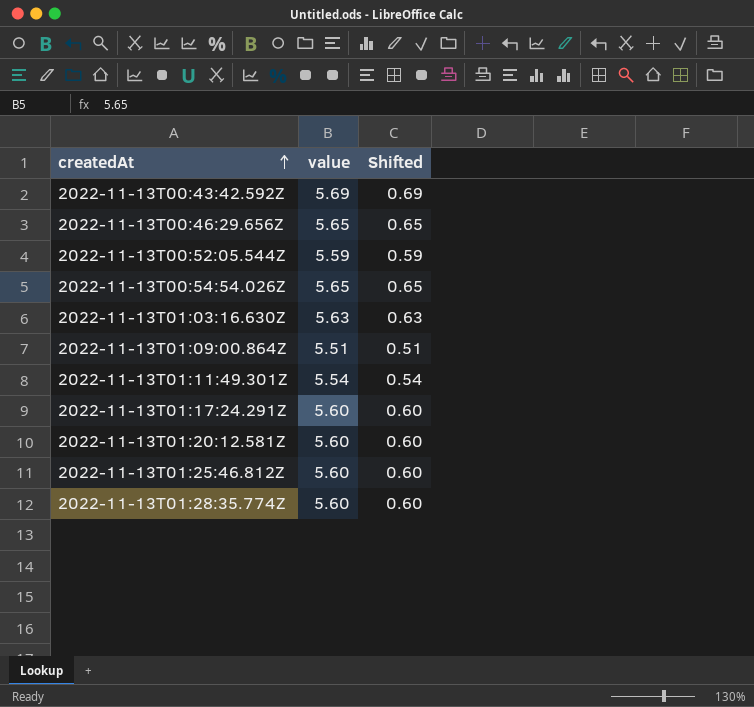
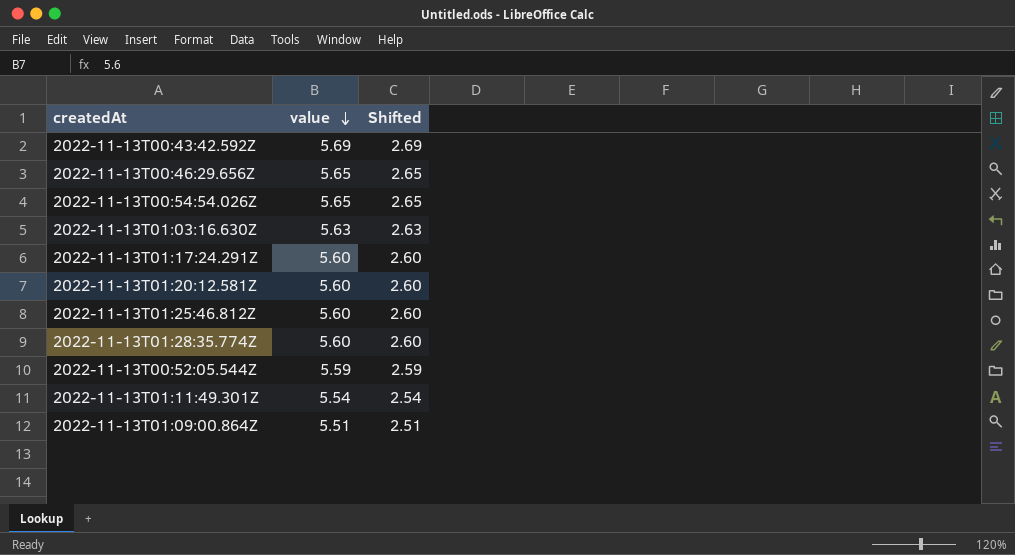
row order: createdAt ascending -> value descending
column Shifted | formula: [value] - 5 -> [value] - 3

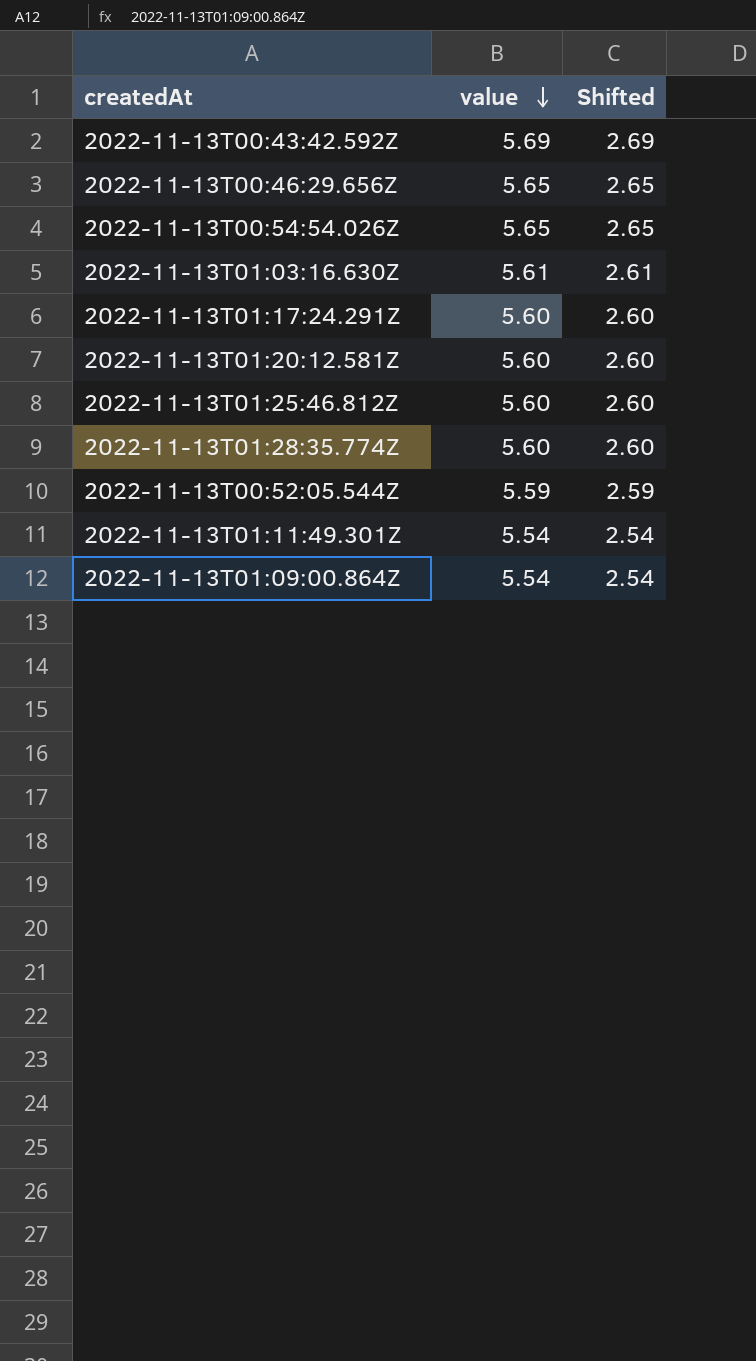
2022-11-13T01:03:16.630Z | value: 5.63 -> 5.61
2022-11-13T01:03:16.630Z | Shifted: 2.63 -> 2.61
2022-11-13T01:09:00.864Z | value: 5.51 -> 5.54
2022-11-13T01:09:00.864Z | Shifted: 2.51 -> 2.54

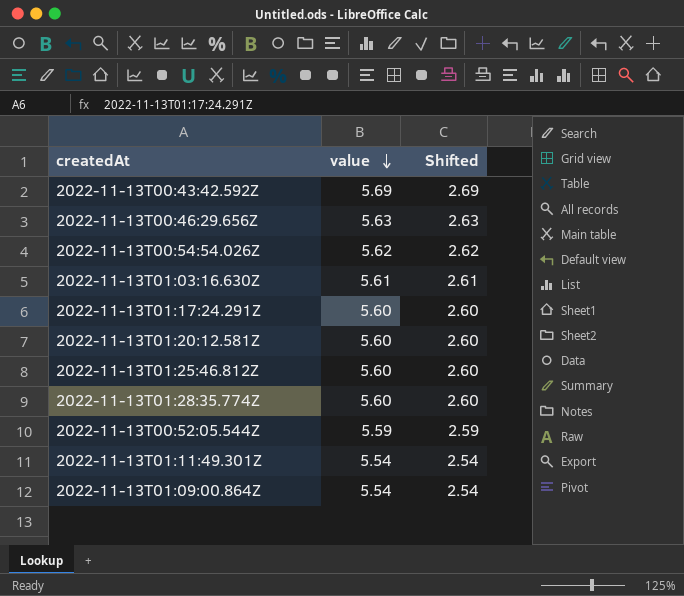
2022-11-13T00:46:29.656Z | value: 5.65 -> 5.63
2022-11-13T00:46:29.656Z | Shifted: 2.65 -> 2.63
2022-11-13T00:54:54.026Z | value: 5.65 -> 5.62
2022-11-13T00:54:54.026Z | Shifted: 2.65 -> 2.62

